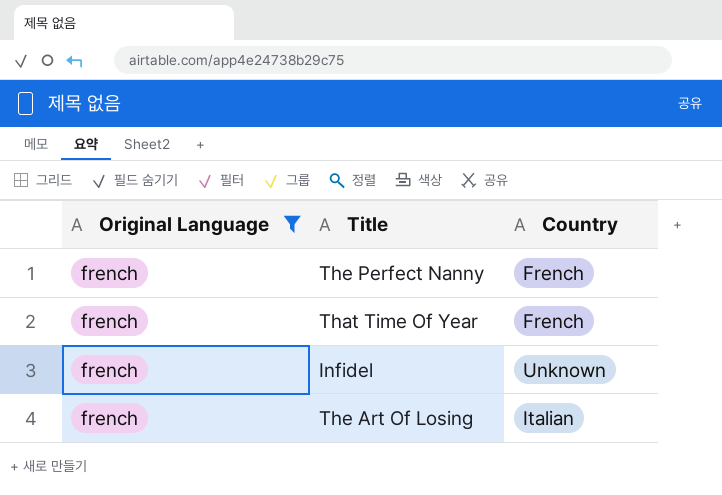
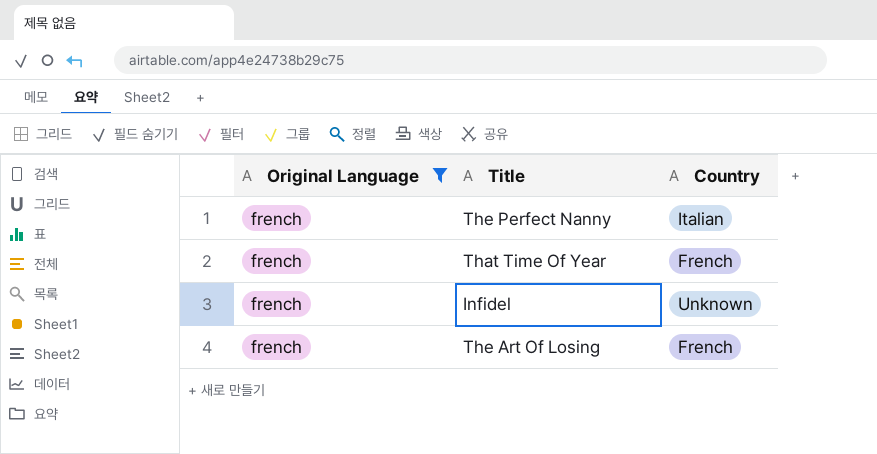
The Perfect Nanny | Country: French -> Italian
The Art Of Losing | Country: Italian -> French

